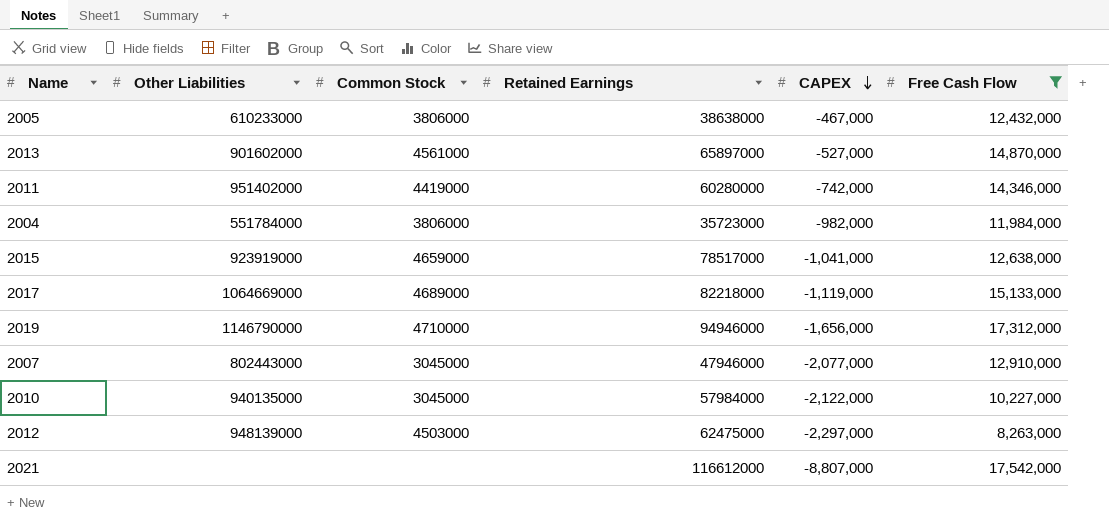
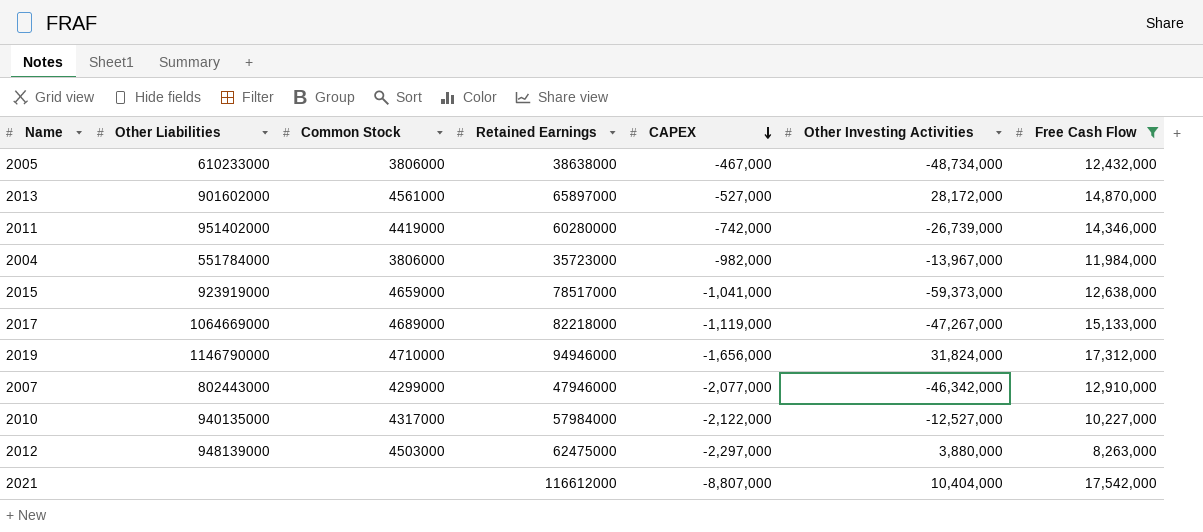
column Other Investing Activities | position: none -> 6
2007 | Common Stock: 3045000 -> 4299000
2010 | Common Stock: 3045000 -> 4317000

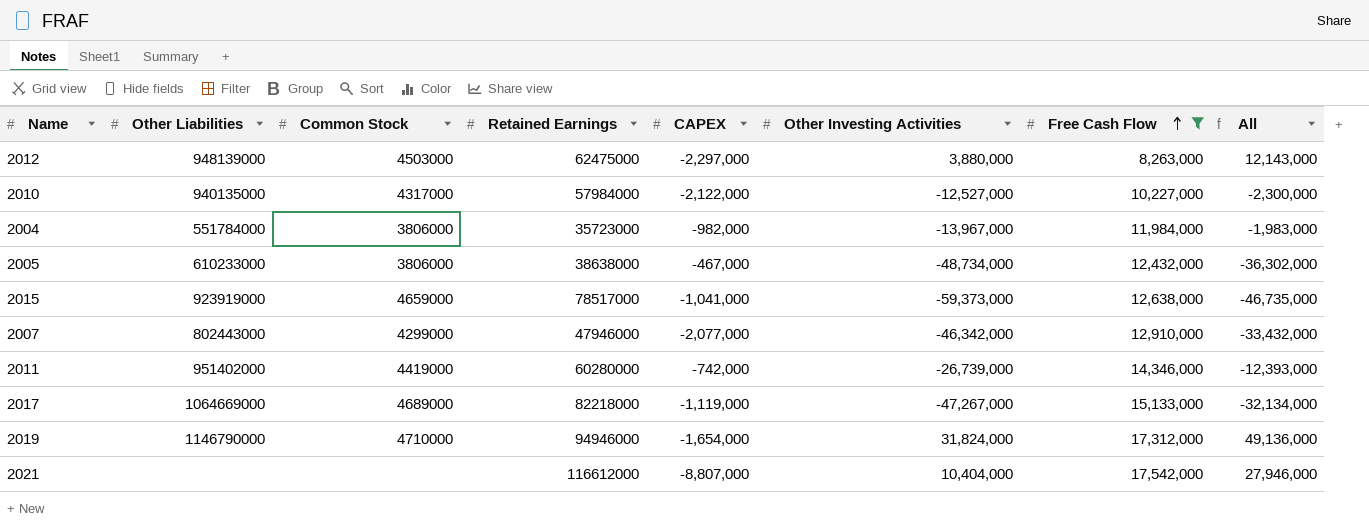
row order: CAPEX descending -> Free Cash Flow ascending
column All | formula: none -> [Other Investing Activities] + [Free Cash Flow]
row 2013: 901602000 | 4561000 | 65897000 | -527,000 | 28,172,000 | 14,870,000 -> none
2019 | CAPEX: -1,656,000 -> -1,654,000

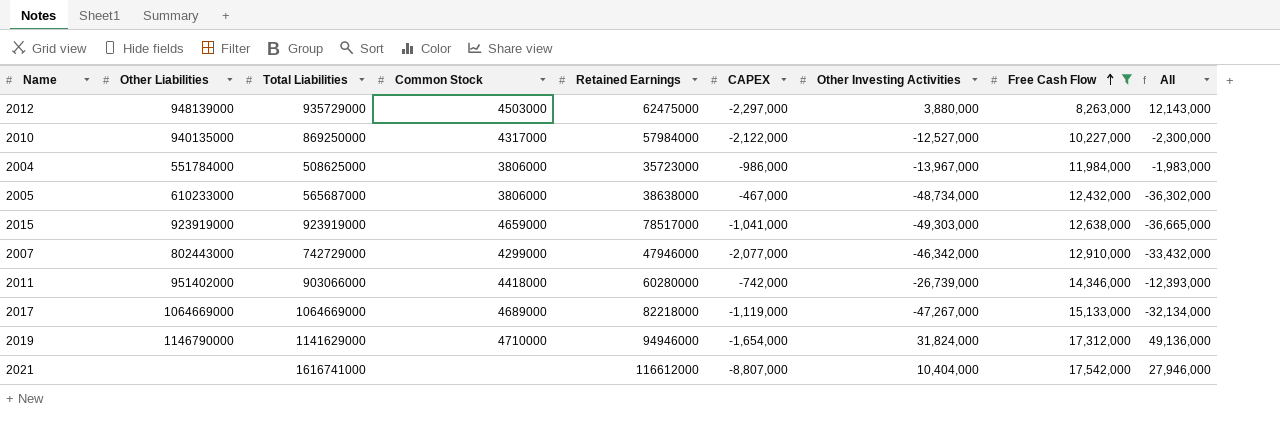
column Total Liabilities | position: none -> 3
2004 | CAPEX: -982,000 -> -986,000
2015 | Other Investing Activities: -59,373,000 -> -49,303,000
2015 | All: -46,735,000 -> -36,665,000
2011 | Common Stock: 4419000 -> 4418000

